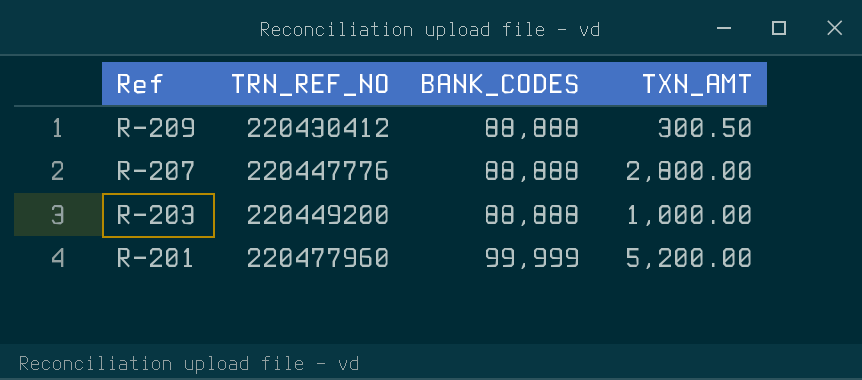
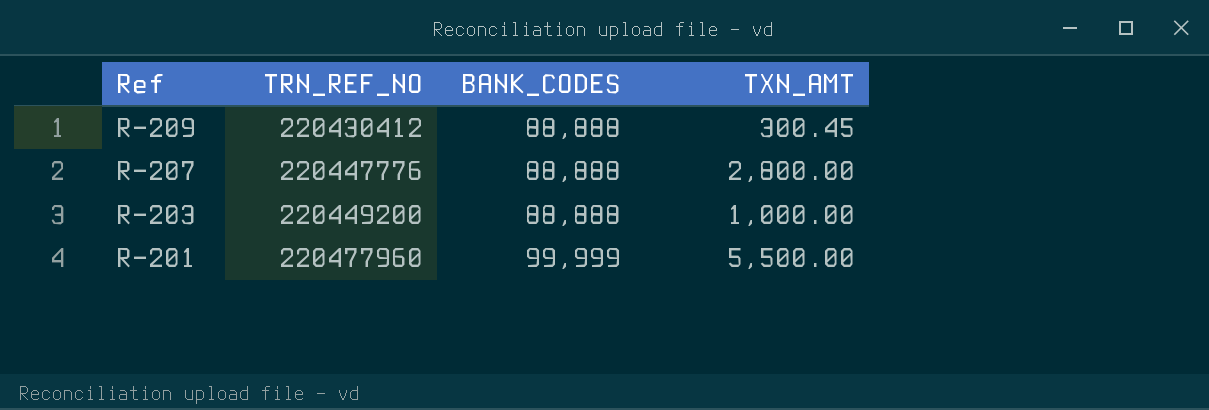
R-209 | TXN_AMT: 300.50 -> 300.45
R-201 | TXN_AMT: 5,200.00 -> 5,500.00

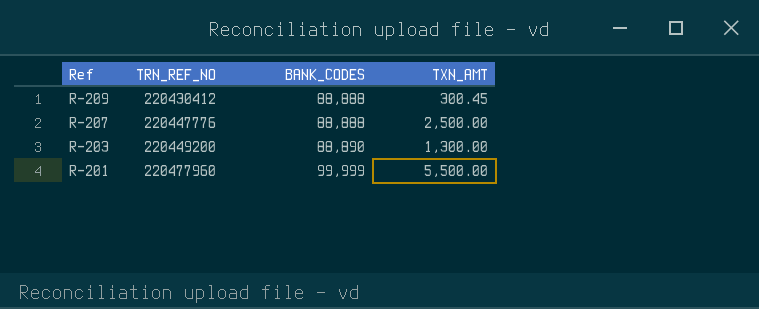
R-207 | TXN_AMT: 2,800.00 -> 2,500.00
R-203 | BANK_CODES: 88,888 -> 88,890
R-203 | TXN_AMT: 1,000.00 -> 1,300.00

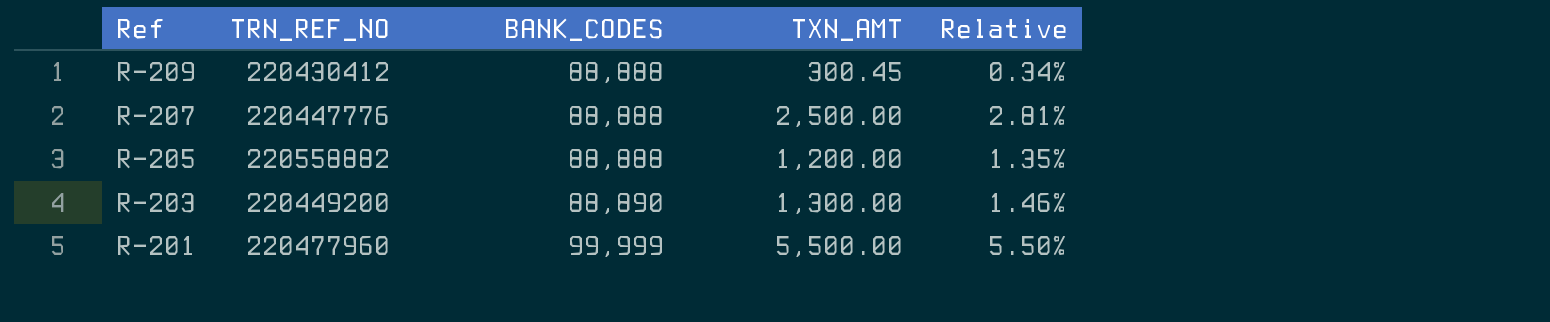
column Relative | formula: none -> [TXN_AMT] / [BANK_CODES]
row R-205: none -> 220558882 | 88,888 | 1,200.00 | 1.35%

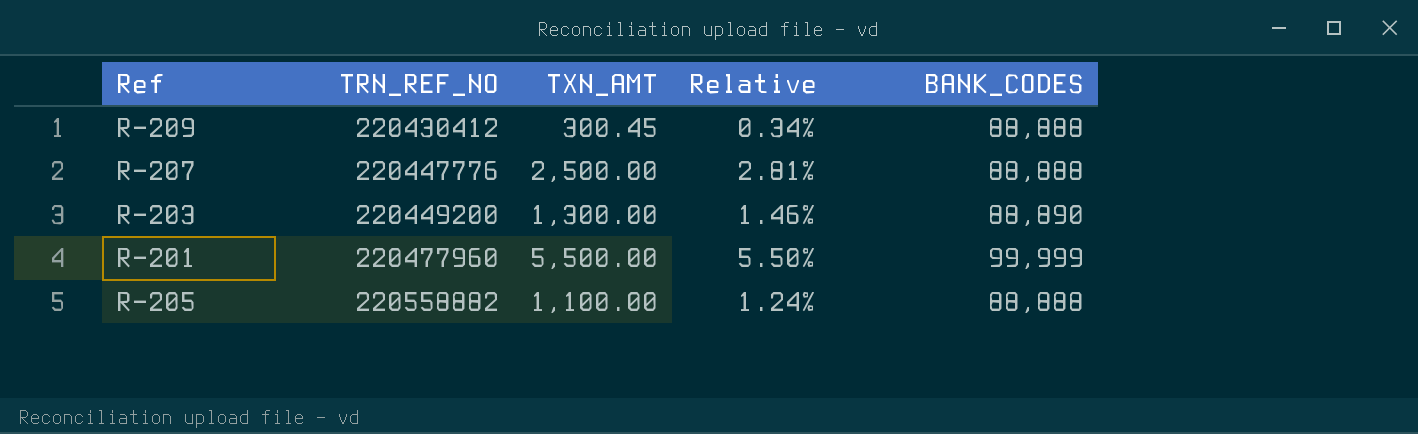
row order: Ref descending -> TRN_REF_NO ascending
column BANK_CODES | position: 3 -> 5
R-205 | TXN_AMT: 1,200.00 -> 1,100.00
R-205 | Relative: 1.35% -> 1.24%

